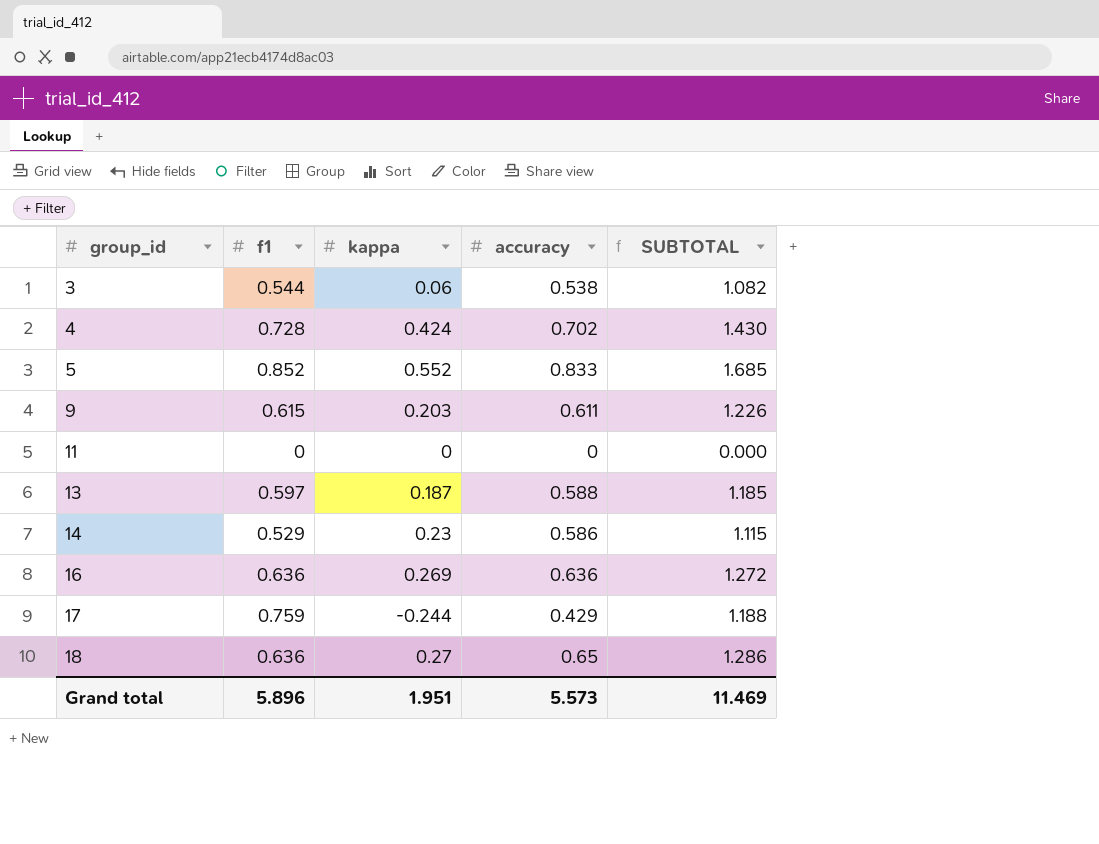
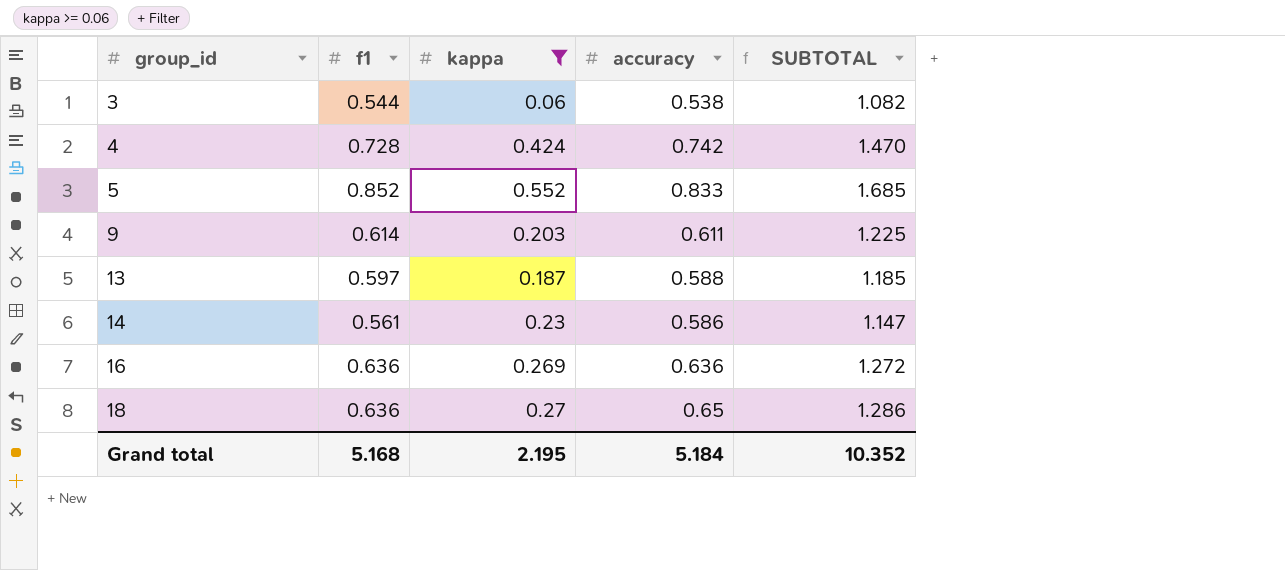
filter: none -> kappa >= 0.06
4 | accuracy: 0.702 -> 0.742
4 | SUBTOTAL: 1.430 -> 1.470
9 | f1: 0.615 -> 0.614
9 | SUBTOTAL: 1.226 -> 1.225
14 | f1: 0.529 -> 0.561
14 | SUBTOTAL: 1.115 -> 1.147
Grand total | f1: 5.896 -> 5.168
Grand total | kappa: 1.951 -> 2.195
Grand total | accuracy: 5.573 -> 5.184
Grand total | SUBTOTAL: 11.469 -> 10.352

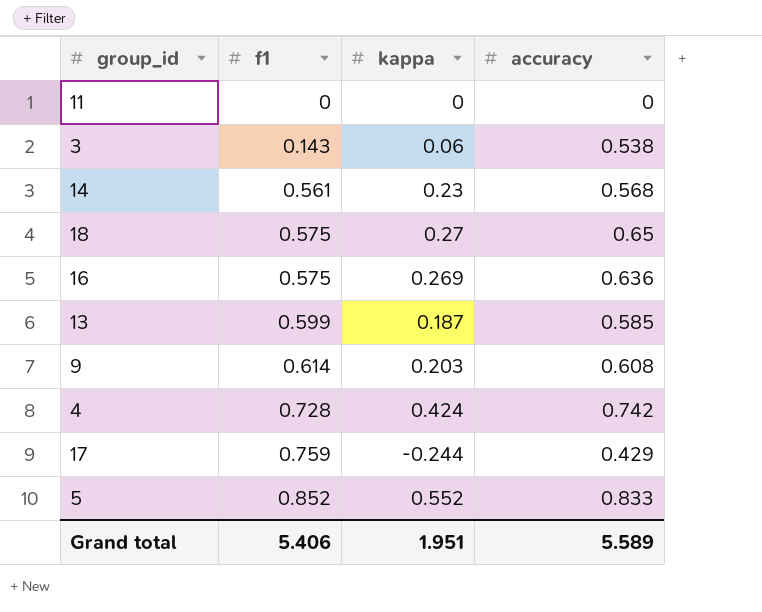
filter: kappa >= 0.06 -> none
row order: group_id ascending -> f1 ascending
column SUBTOTAL | formula: [f1] + [accuracy] -> none
3 | f1: 0.544 -> 0.143
14 | accuracy: 0.586 -> 0.568
18 | f1: 0.636 -> 0.575
16 | f1: 0.636 -> 0.575
13 | f1: 0.597 -> 0.599
13 | accuracy: 0.588 -> 0.585
9 | accuracy: 0.611 -> 0.608
Grand total | f1: 5.168 -> 5.406
Grand total | kappa: 2.195 -> 1.951
Grand total | accuracy: 5.184 -> 5.589

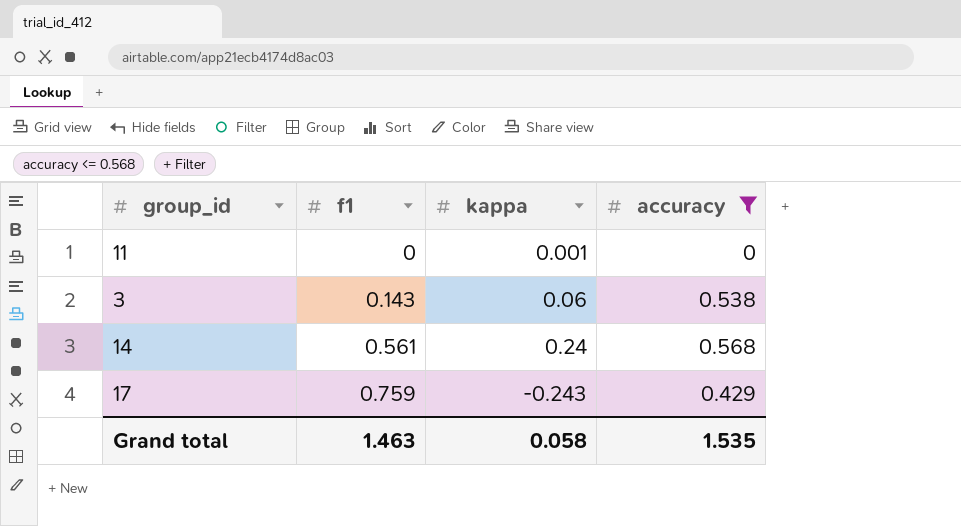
filter: none -> accuracy <= 0.568
11 | kappa: 0 -> 0.001
14 | kappa: 0.23 -> 0.24
17 | kappa: -0.244 -> -0.243
Grand total | f1: 5.406 -> 1.463
Grand total | kappa: 1.951 -> 0.058
Grand total | accuracy: 5.589 -> 1.535

